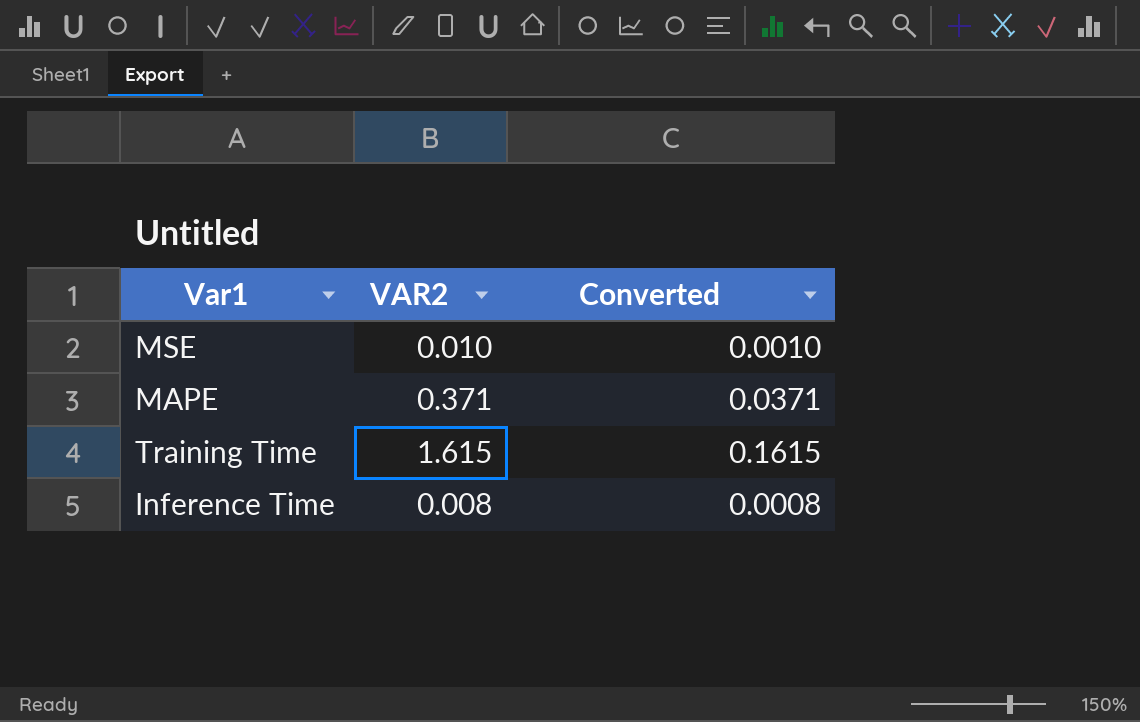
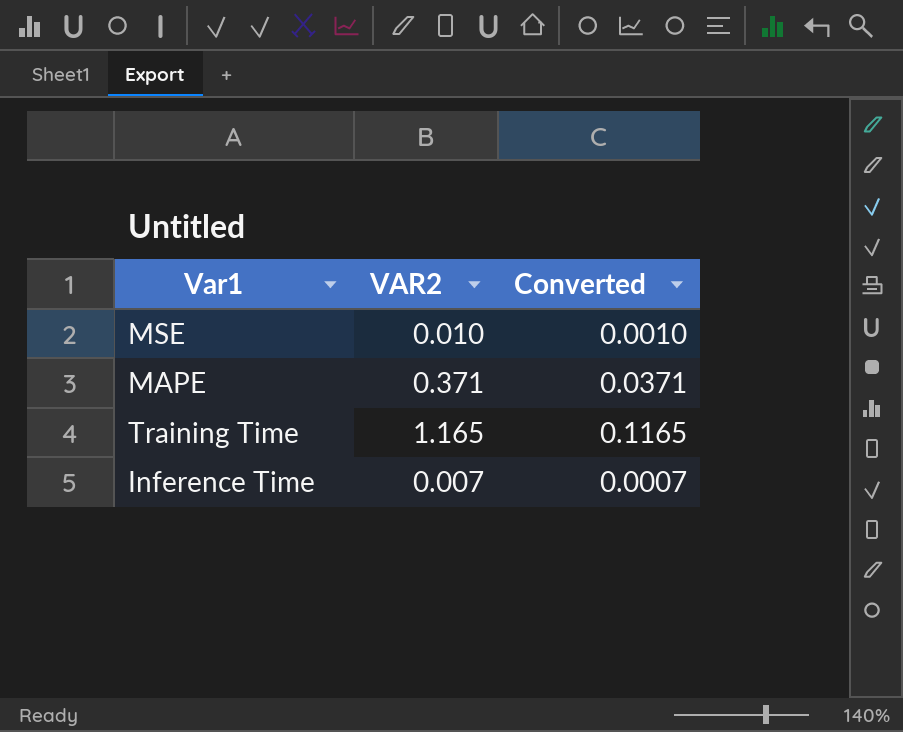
Training Time | VAR2: 1.615 -> 1.165
Training Time | Converted: 0.1615 -> 0.1165
Inference Time | VAR2: 0.008 -> 0.007
Inference Time | Converted: 0.0008 -> 0.0007

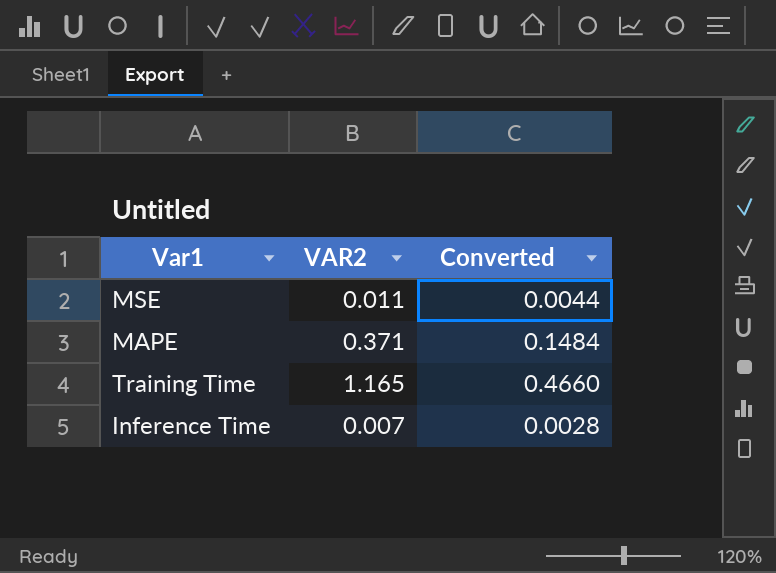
column Converted | formula: [VAR2] * 0.1 -> [VAR2] * 0.4
MSE | VAR2: 0.010 -> 0.011

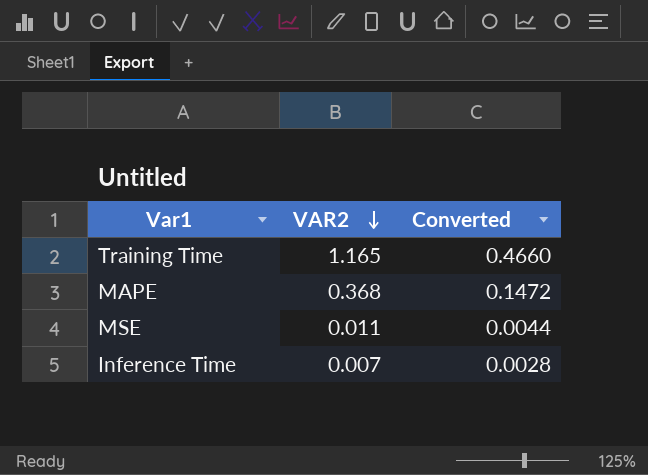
row order: none -> VAR2 descending
MAPE | VAR2: 0.371 -> 0.368
MAPE | Converted: 0.1484 -> 0.1472

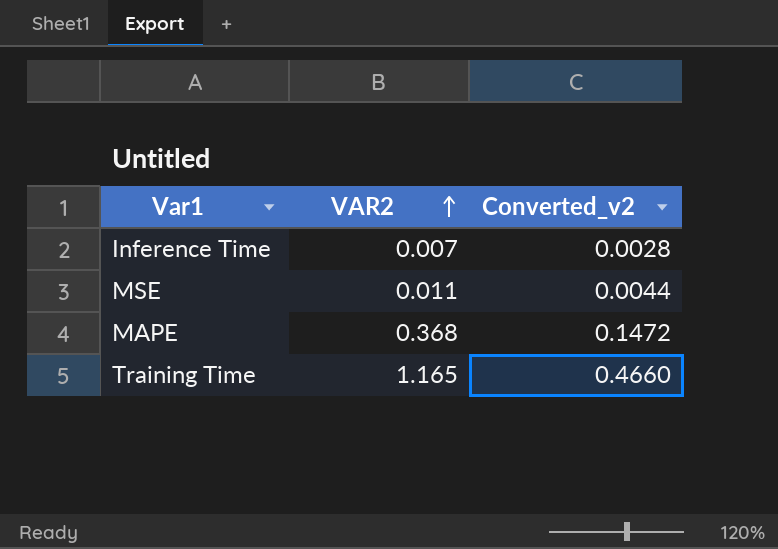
row order: VAR2 descending -> VAR2 ascending
column name: Converted -> Converted_v2

